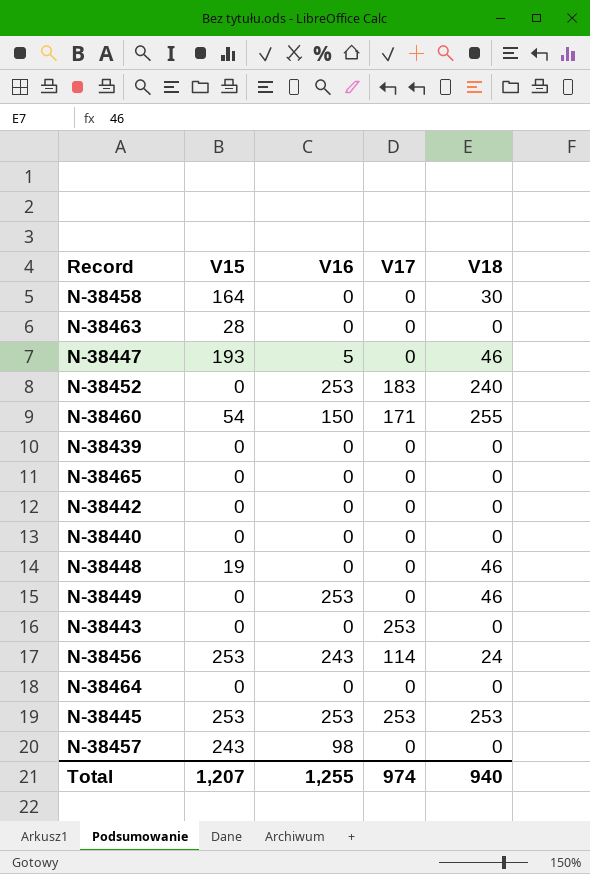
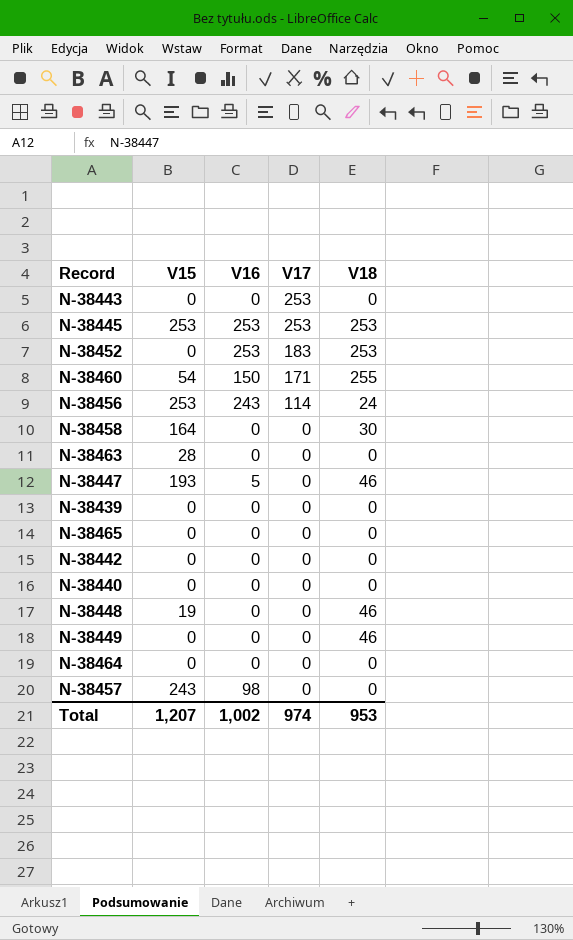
row order: none -> V17 descending
N-38452 | V18: 240 -> 253
N-38449 | V16: 253 -> 0
Total | V16: 1,255 -> 1,002
Total | V18: 940 -> 953

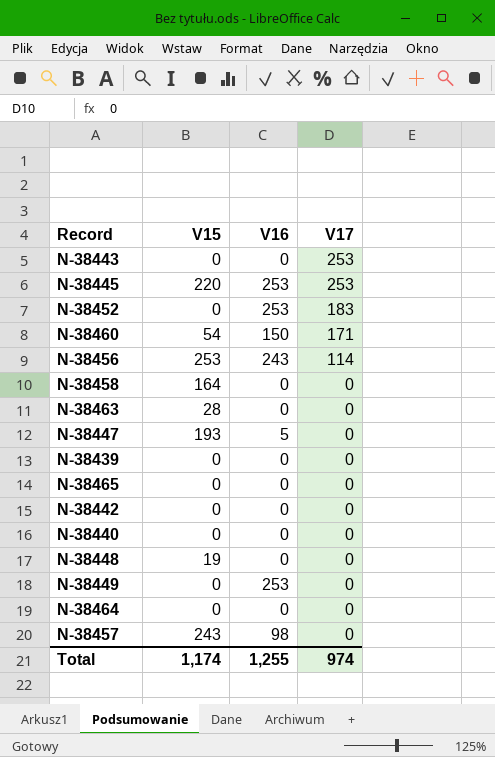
column V18 | position: 5 -> none
N-38445 | V15: 253 -> 220
N-38449 | V16: 0 -> 253
Total | V15: 1,207 -> 1,174
Total | V16: 1,002 -> 1,255

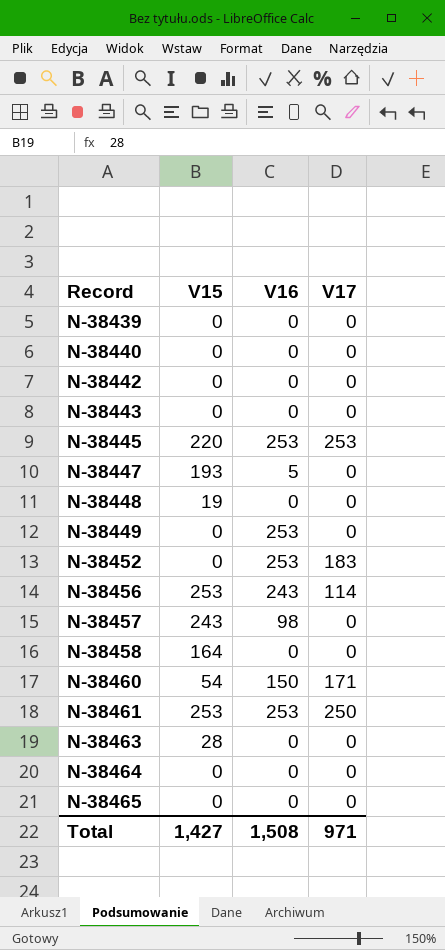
row order: V17 descending -> Record ascending
N-38443 | V17: 253 -> 0
row N-38461: none -> 253 | 253 | 250
Total | V15: 1,174 -> 1,427
Total | V16: 1,255 -> 1,508
Total | V17: 974 -> 971

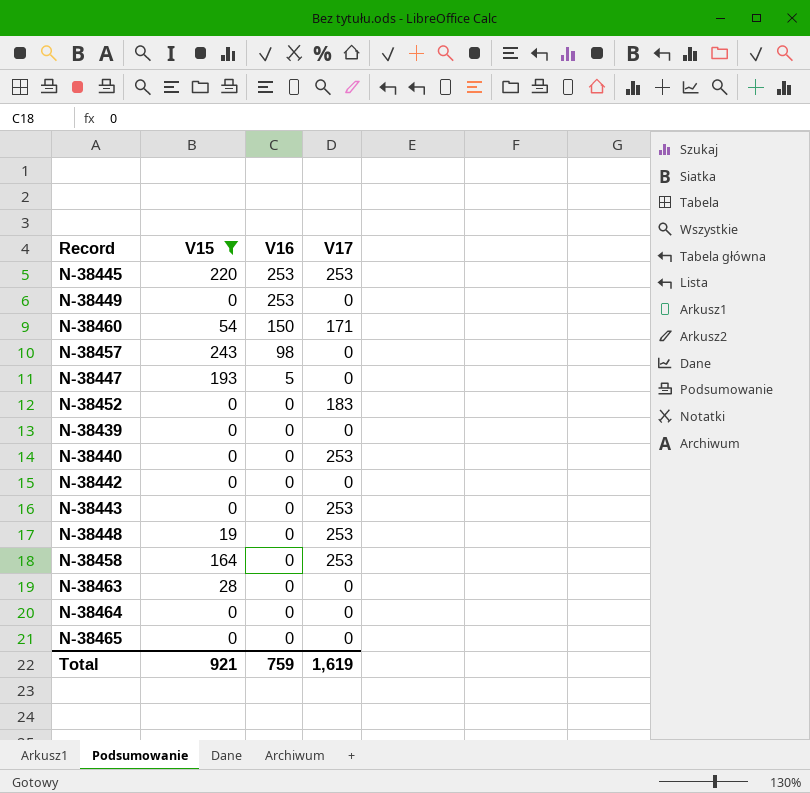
filter: none -> V15 != 253
row order: Record ascending -> V16 descending
N-38452 | V16: 253 -> 0
N-38440 | V17: 0 -> 253
N-38443 | V17: 0 -> 253
N-38448 | V17: 0 -> 253
N-38458 | V17: 0 -> 253
Total | V15: 1,427 -> 921
Total | V16: 1,508 -> 759
Total | V17: 971 -> 1,619

